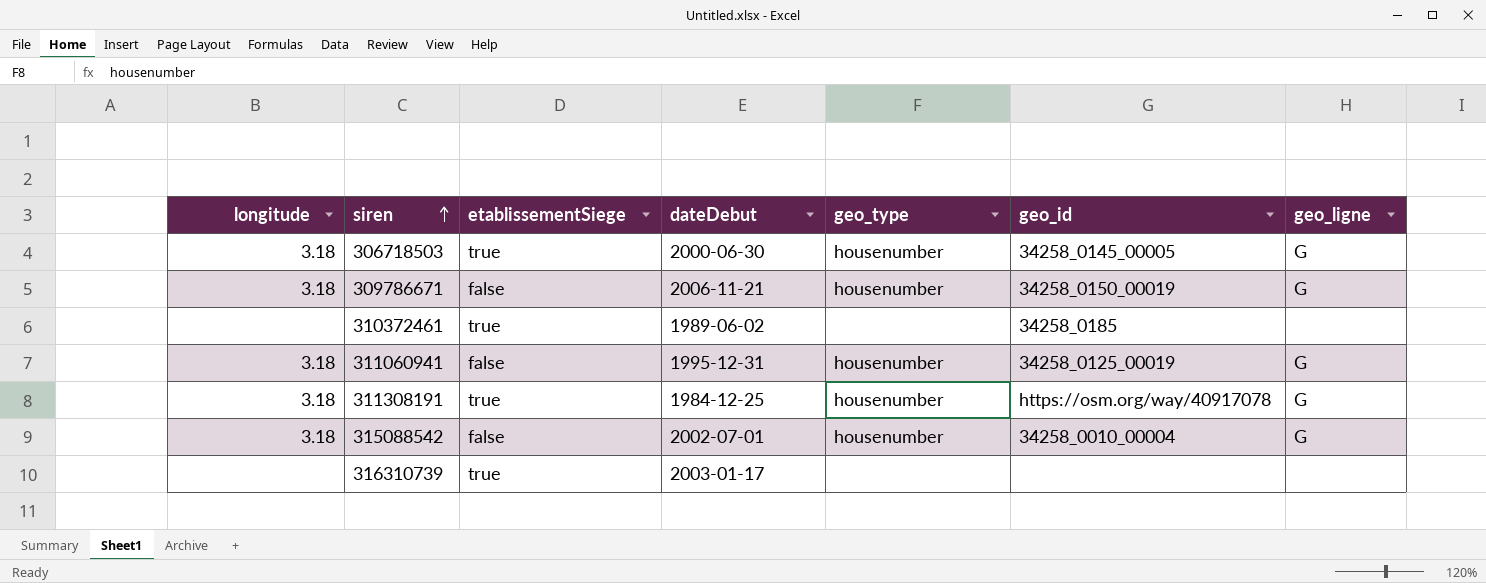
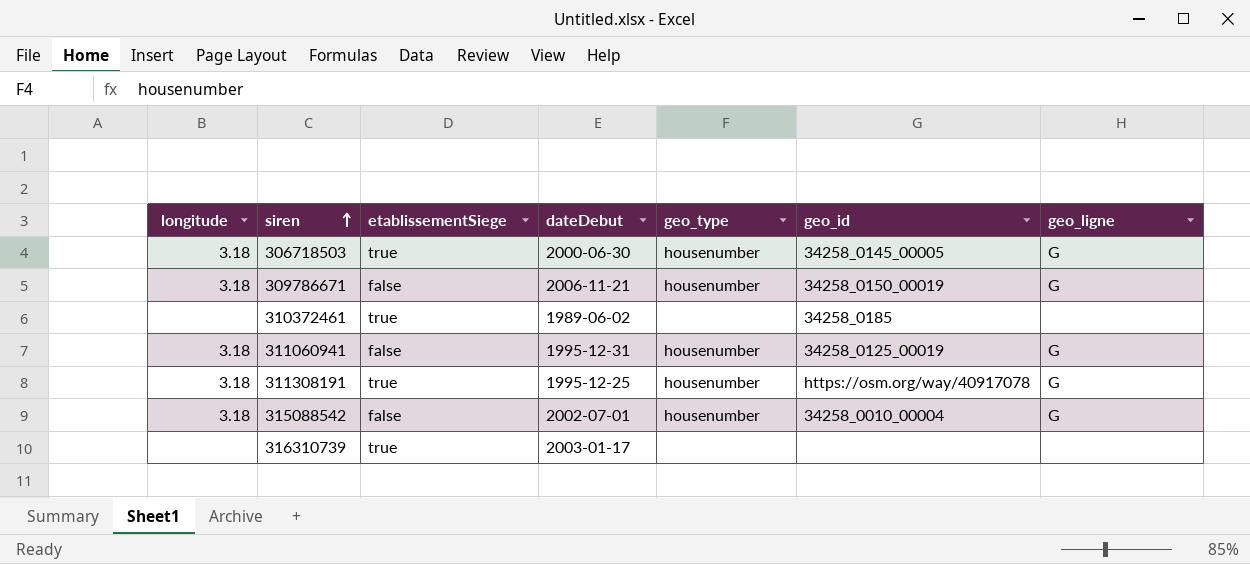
311308191 | dateDebut: 1984-12-25 -> 1995-12-25

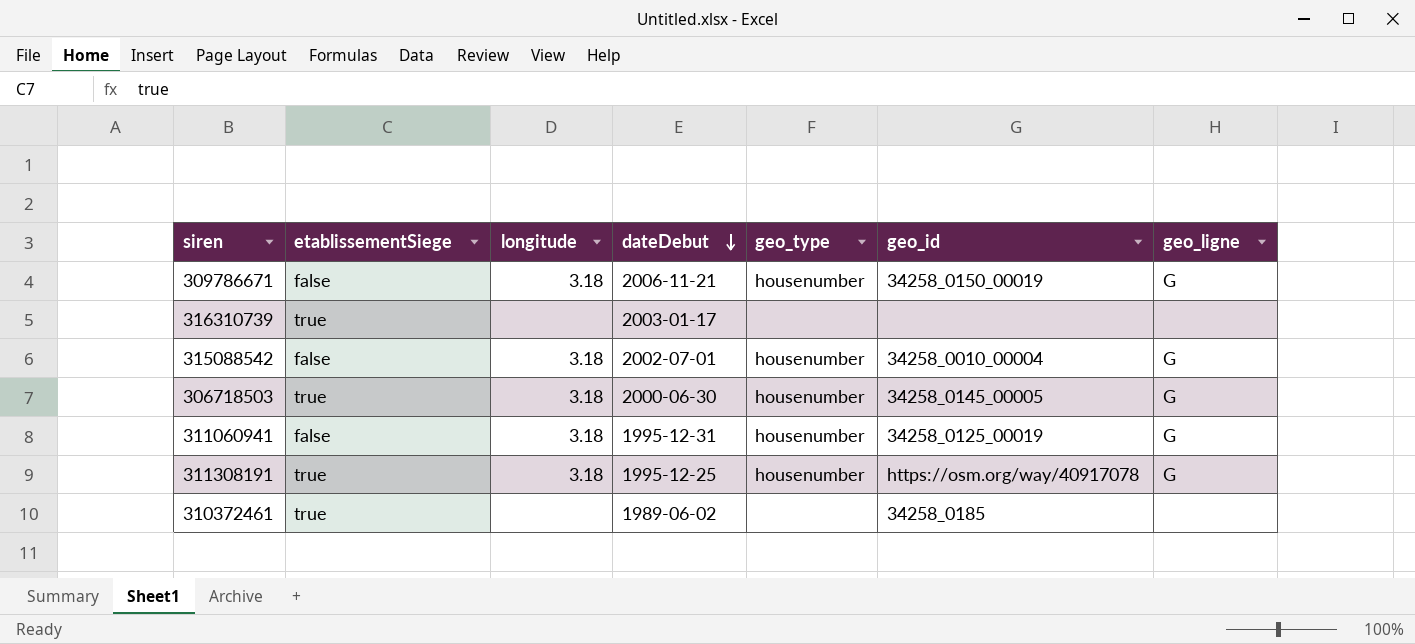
row order: siren ascending -> dateDebut descending
column longitude | position: 1 -> 3

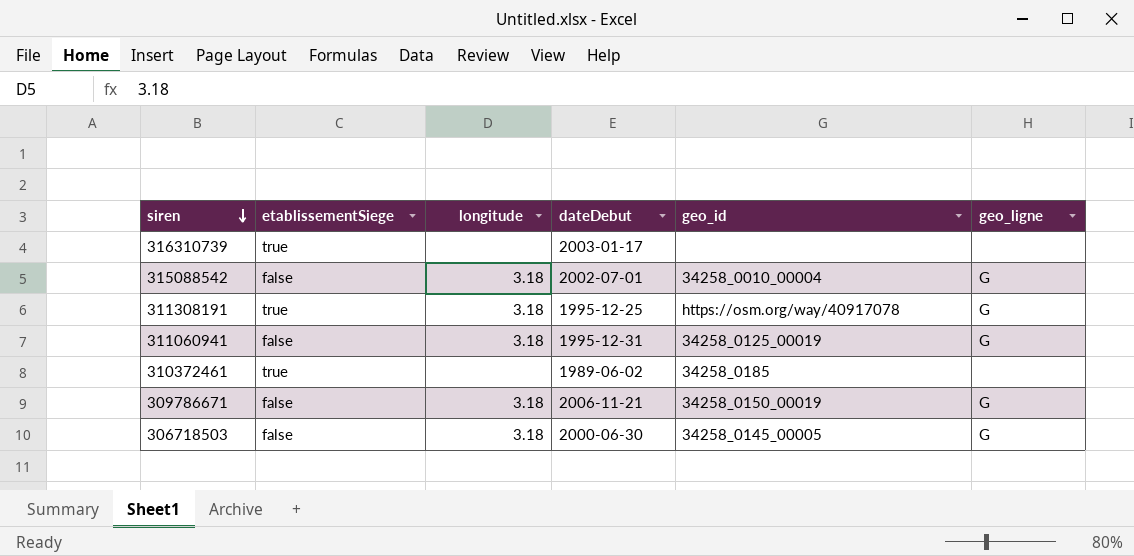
row order: dateDebut descending -> siren descending
column geo_type | position: 5 -> none
306718503 | etablissementSiege: true -> false

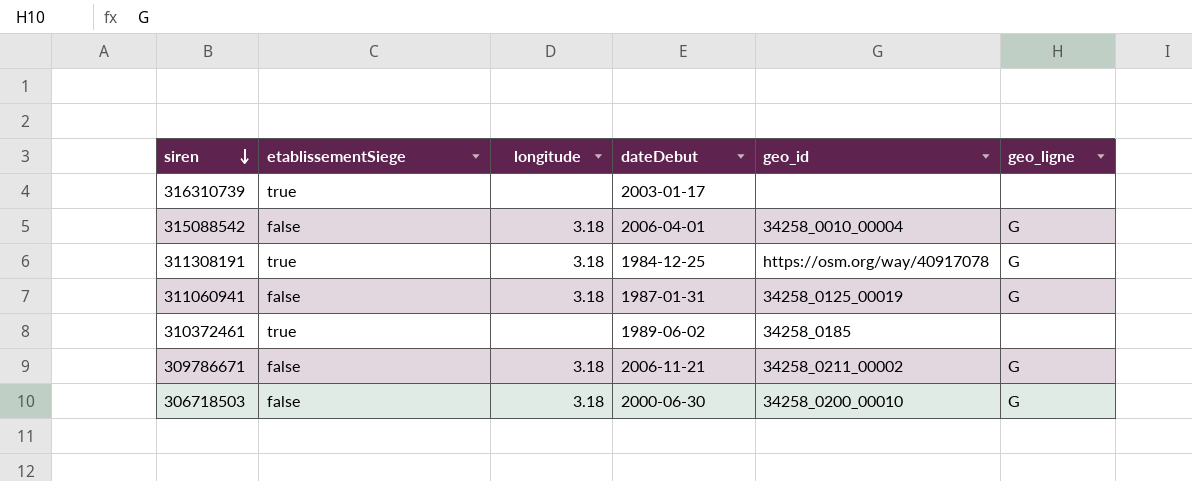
315088542 | dateDebut: 2002-07-01 -> 2006-04-01
311308191 | dateDebut: 1995-12-25 -> 1984-12-25
311060941 | dateDebut: 1995-12-31 -> 1987-01-31
309786671 | geo_id: 34258_0150_00019 -> 34258_0211_00002
306718503 | geo_id: 34258_0145_00005 -> 34258_0200_00010

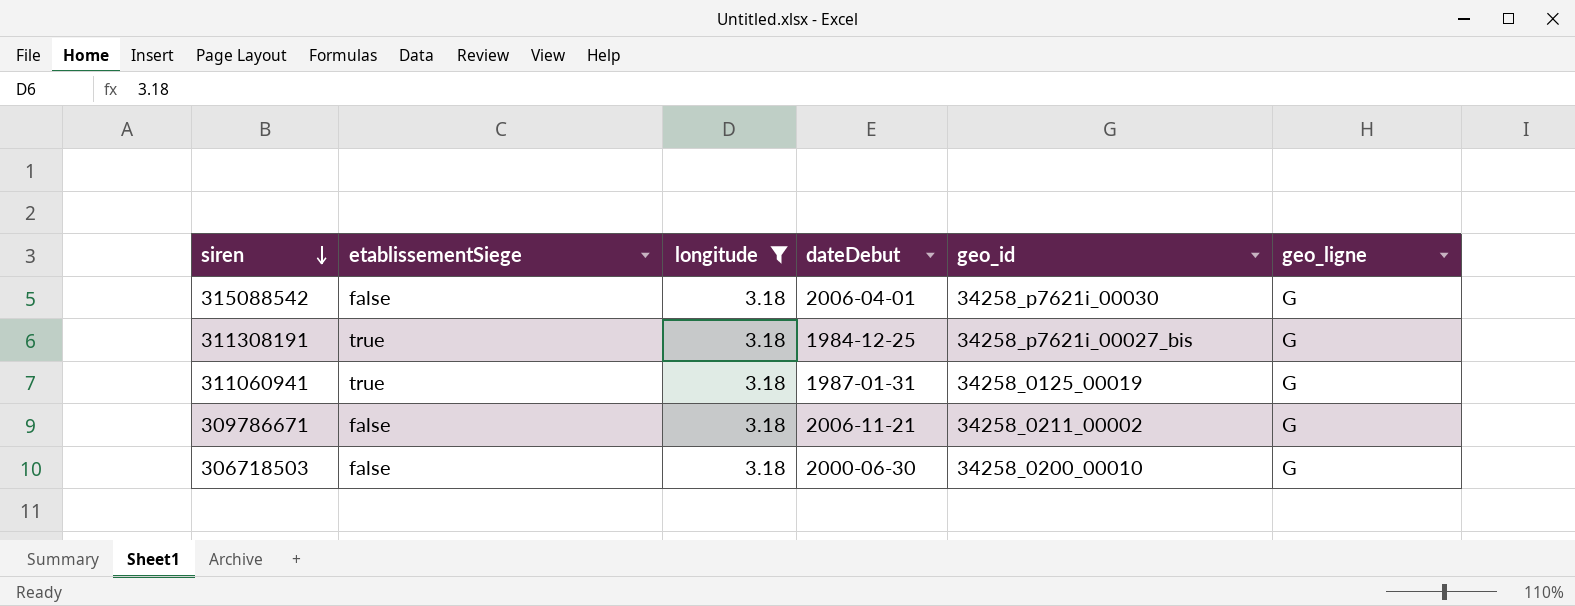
filter: none -> longitude = 3.18
315088542 | geo_id: 34258_0010_00004 -> 34258_p7621i_00030
311308191 | geo_id: https://osm.org/way/40917078 -> 34258_p7621i_00027_bis
311060941 | etablissementSiege: false -> true

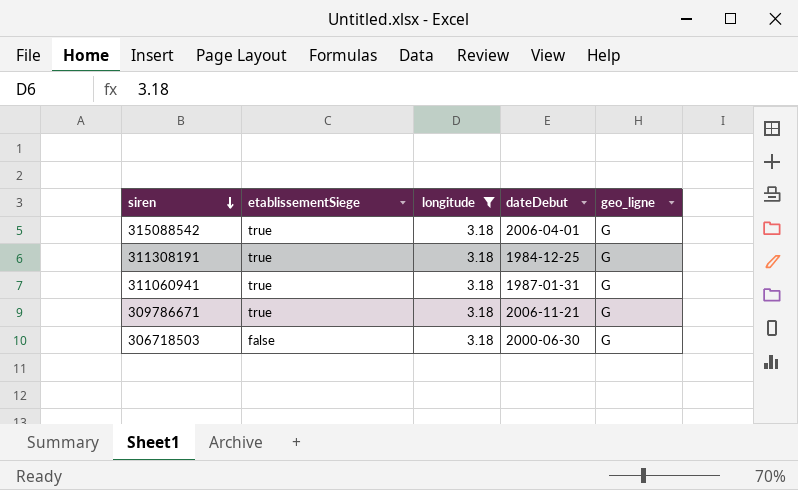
column geo_id | position: 5 -> none
315088542 | etablissementSiege: false -> true
309786671 | etablissementSiege: false -> true

